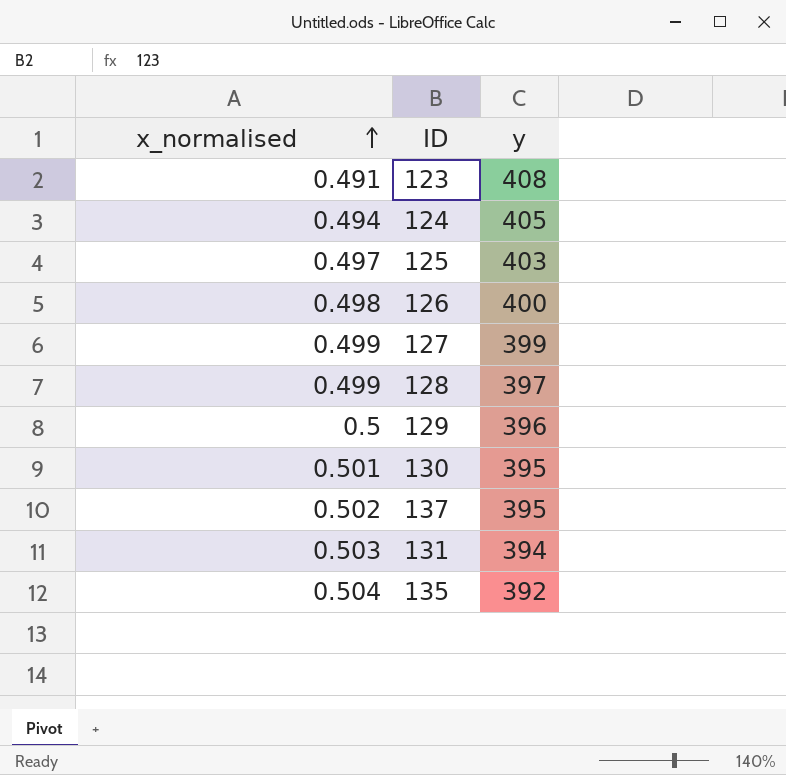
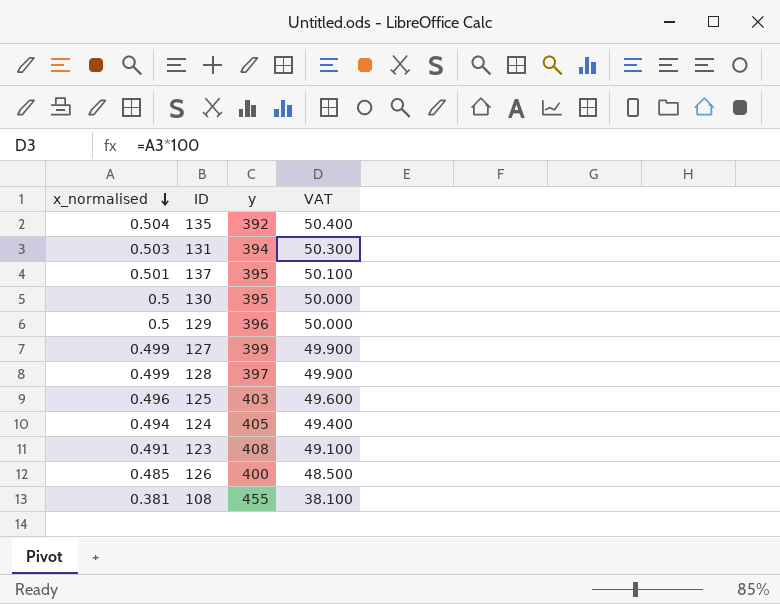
row order: x_normalised ascending -> x_normalised descending
column VAT | formula: none -> [x_normalised] * 100
137 | x_normalised: 0.502 -> 0.501
130 | x_normalised: 0.501 -> 0.5
125 | x_normalised: 0.497 -> 0.496
126 | x_normalised: 0.498 -> 0.485
row 108: none -> 0.381 | 455 | 38.100

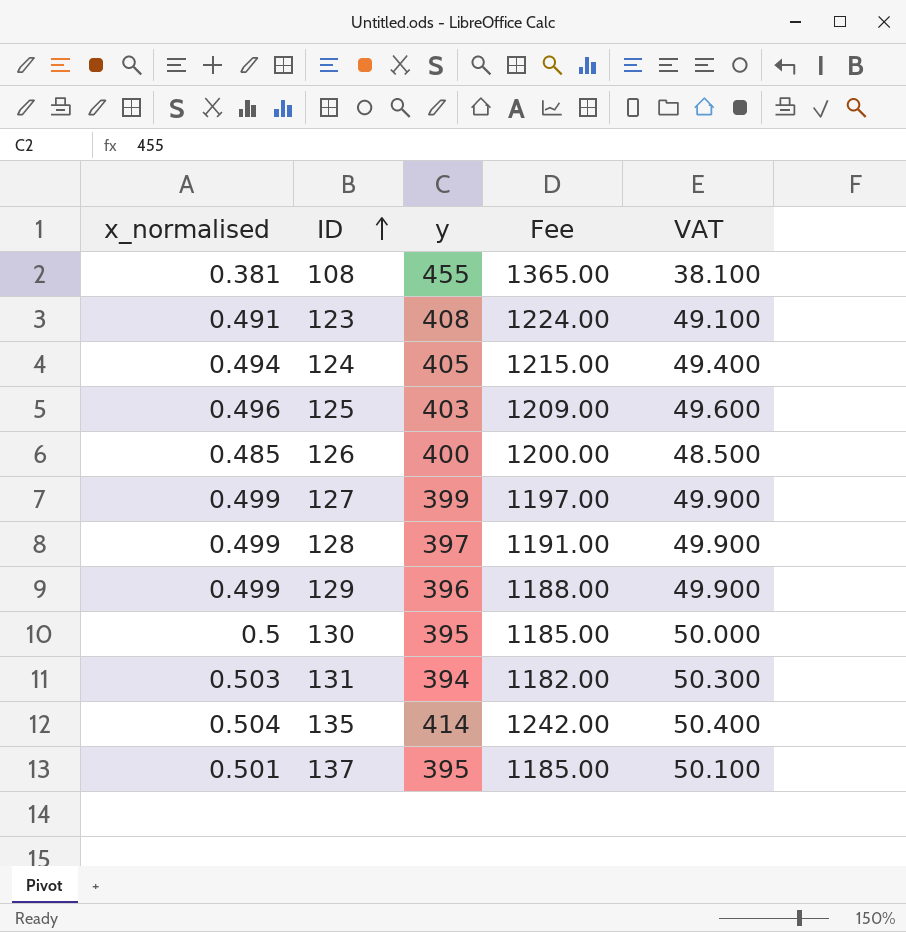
row order: x_normalised descending -> ID ascending
column Fee | formula: none -> [y] * 3
129 | x_normalised: 0.5 -> 0.499
129 | VAT: 50.000 -> 49.900
135 | y: 392 -> 414

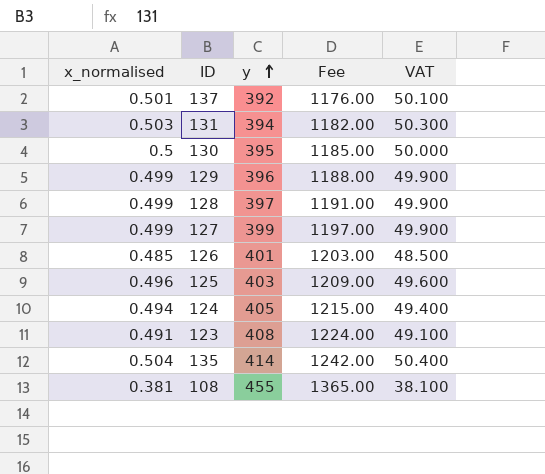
row order: ID ascending -> y ascending
137 | y: 395 -> 392
137 | Fee: 1185.00 -> 1176.00
126 | y: 400 -> 401
126 | Fee: 1200.00 -> 1203.00

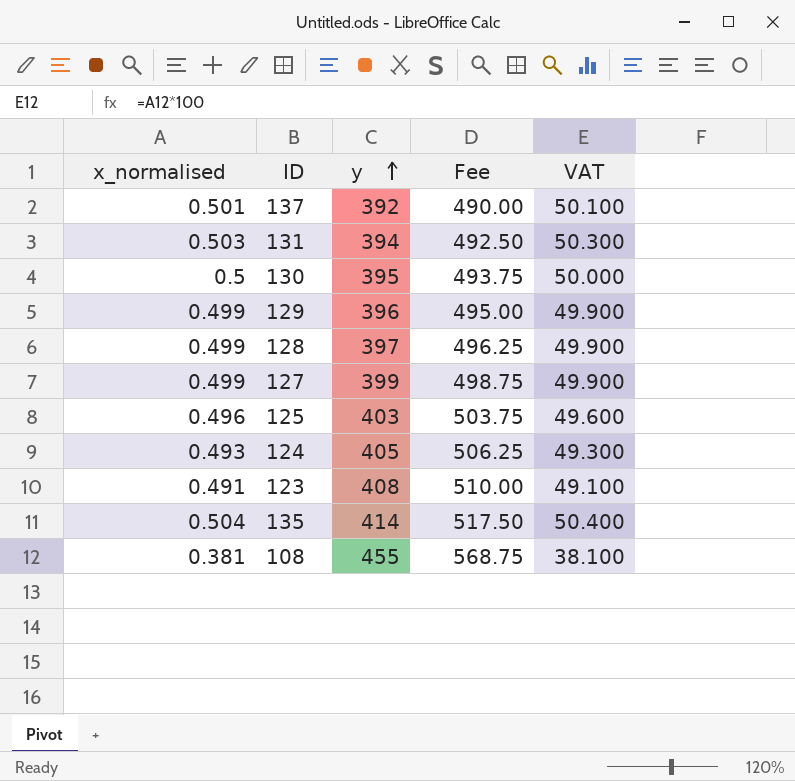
column Fee | formula: [y] * 3 -> [y] * 1.25
row 126: 0.485 | 401 | 1203.00 | 48.500 -> none
124 | x_normalised: 0.494 -> 0.493
124 | VAT: 49.400 -> 49.300

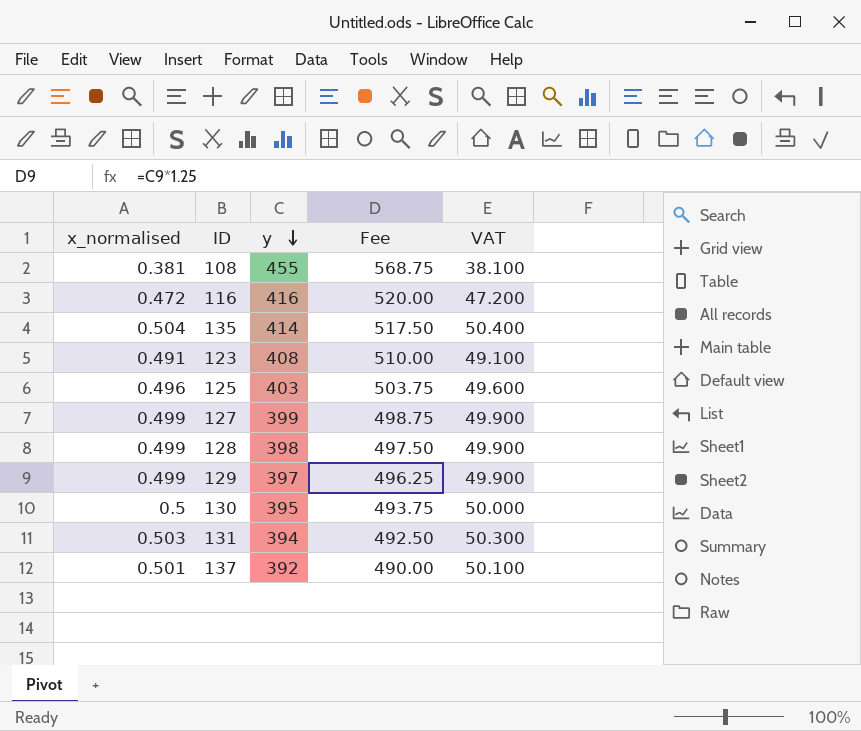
row order: y ascending -> y descending
row 124: 0.493 | 405 | 506.25 | 49.300 -> none
row 116: none -> 0.472 | 416 | 520.00 | 47.200
128 | y: 397 -> 398
128 | Fee: 496.25 -> 497.50
129 | y: 396 -> 397
129 | Fee: 495.00 -> 496.25

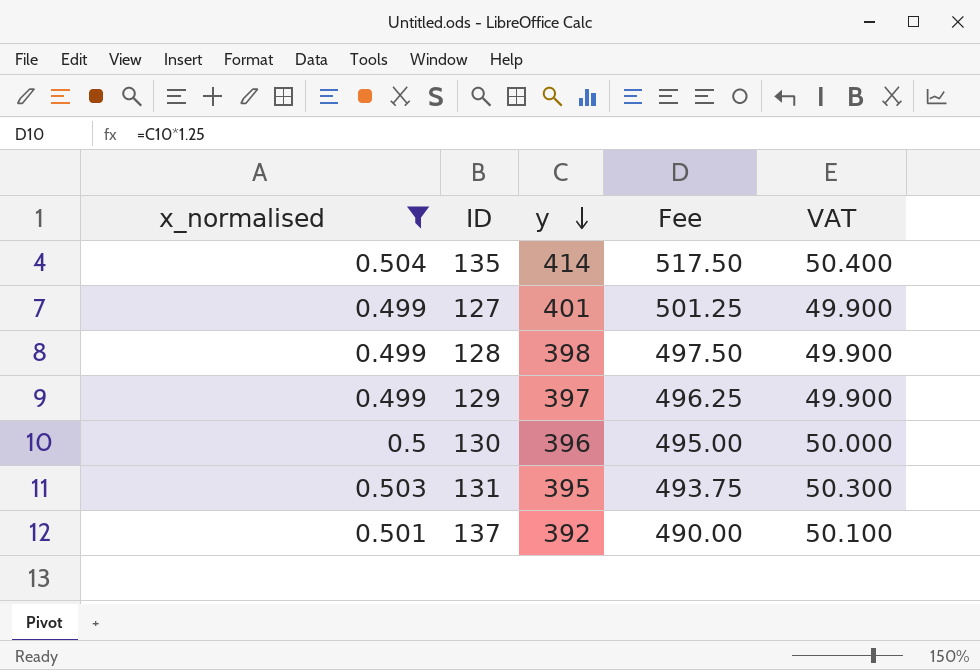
filter: none -> x_normalised >= 0.499
127 | y: 399 -> 401
127 | Fee: 498.75 -> 501.25
130 | y: 395 -> 396
130 | Fee: 493.75 -> 495.00
131 | y: 394 -> 395
131 | Fee: 492.50 -> 493.75

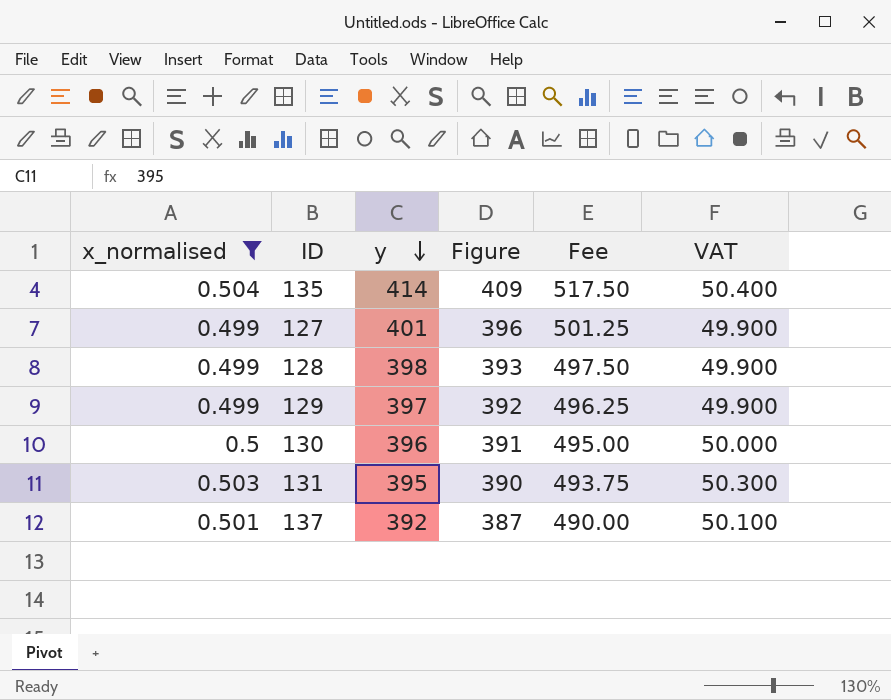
column Figure | formula: none -> [y] - 5

